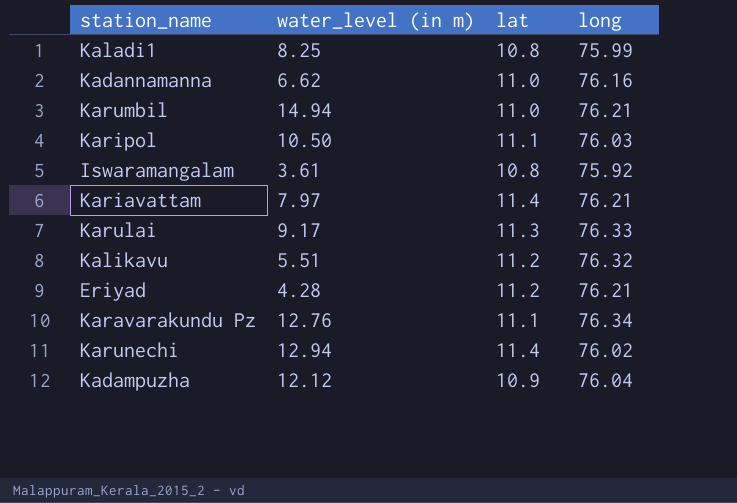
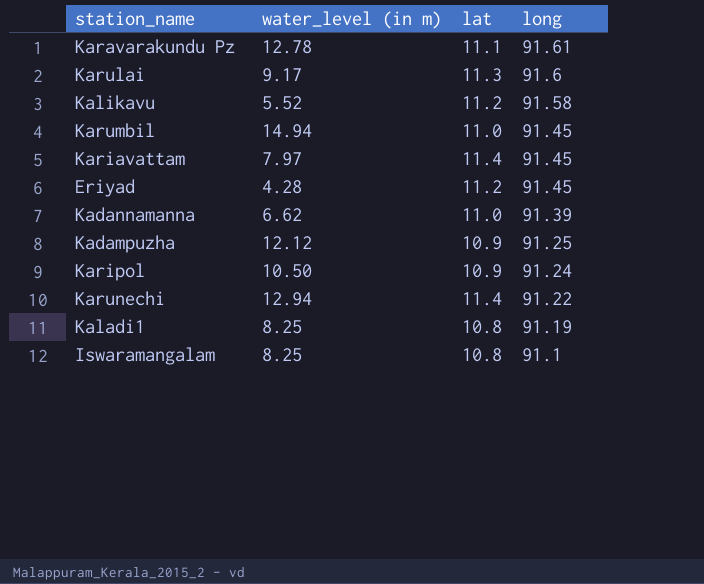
row order: none -> long descending
Karavarakundu Pz | water_level (in m): 12.76 -> 12.78
Karavarakundu Pz | long: 76.34 -> 91.61
Karulai | long: 76.33 -> 91.6
Kalikavu | water_level (in m): 5.51 -> 5.52
Kalikavu | long: 76.32 -> 91.58
Karumbil | long: 76.21 -> 91.45
Kariavattam | long: 76.21 -> 91.45
Eriyad | long: 76.21 -> 91.45
Kadannamanna | long: 76.16 -> 91.39
Kadampuzha | long: 76.04 -> 91.25
Karipol | lat: 11.1 -> 10.9
Karipol | long: 76.03 -> 91.24
Karunechi | long: 76.02 -> 91.22
Kaladi1 | long: 75.99 -> 91.19
Iswaramangalam | water_level (in m): 3.61 -> 8.25
Iswaramangalam | long: 75.92 -> 91.1

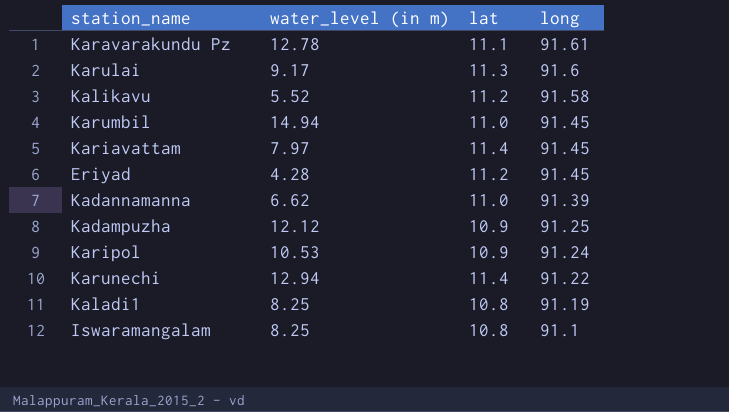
Karipol | water_level (in m): 10.50 -> 10.53

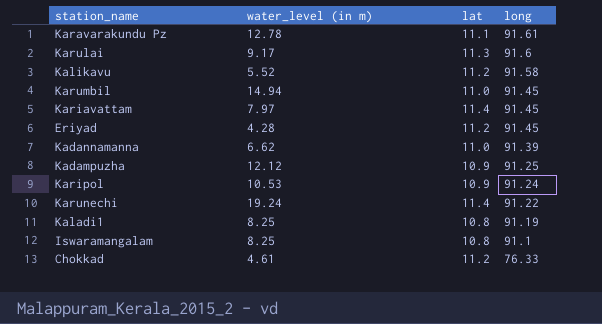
Karunechi | water_level (in m): 12.94 -> 19.24
row Chokkad: none -> 4.61 | 11.2 | 76.33

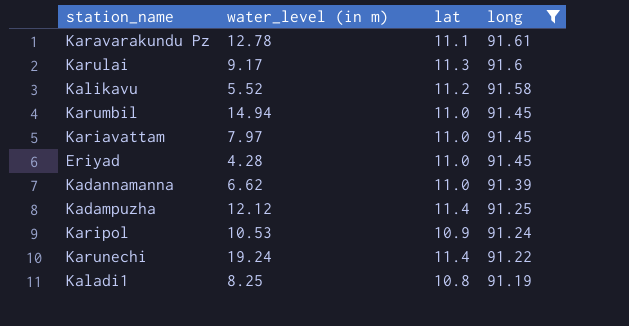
filter: none -> long >= 91.19
Kariavattam | lat: 11.4 -> 11.0
Eriyad | lat: 11.2 -> 11.0
Kadampuzha | lat: 10.9 -> 11.4

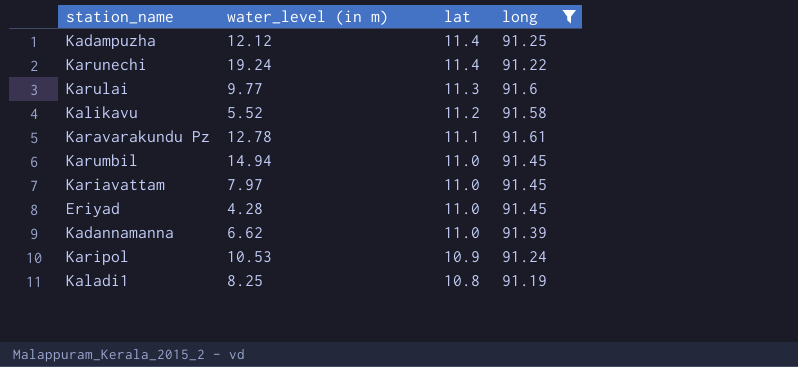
row order: long descending -> lat descending
Karulai | water_level (in m): 9.17 -> 9.77

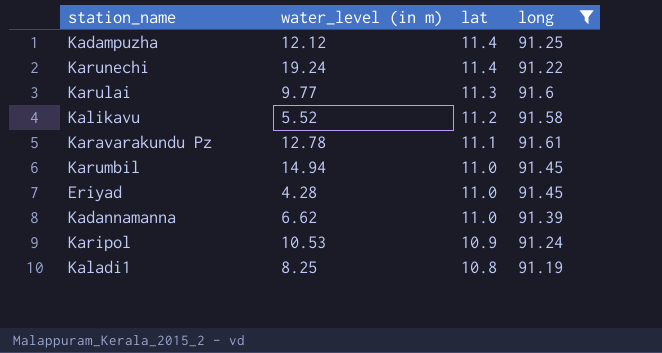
row Kariavattam: 7.97 | 11.0 | 91.45 -> none

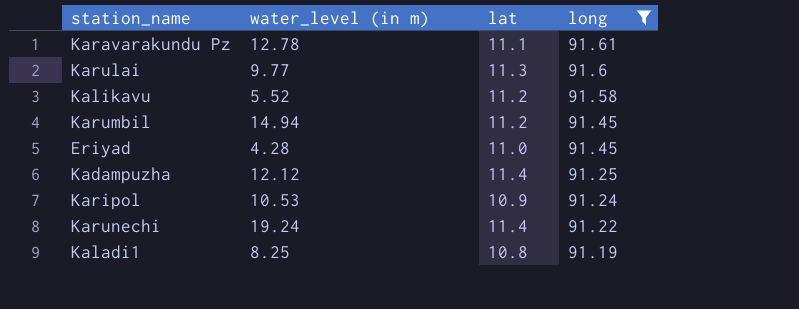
row order: lat descending -> long descending
row Kadannamanna: 6.62 | 11.0 | 91.39 -> none
Karumbil | lat: 11.0 -> 11.2

